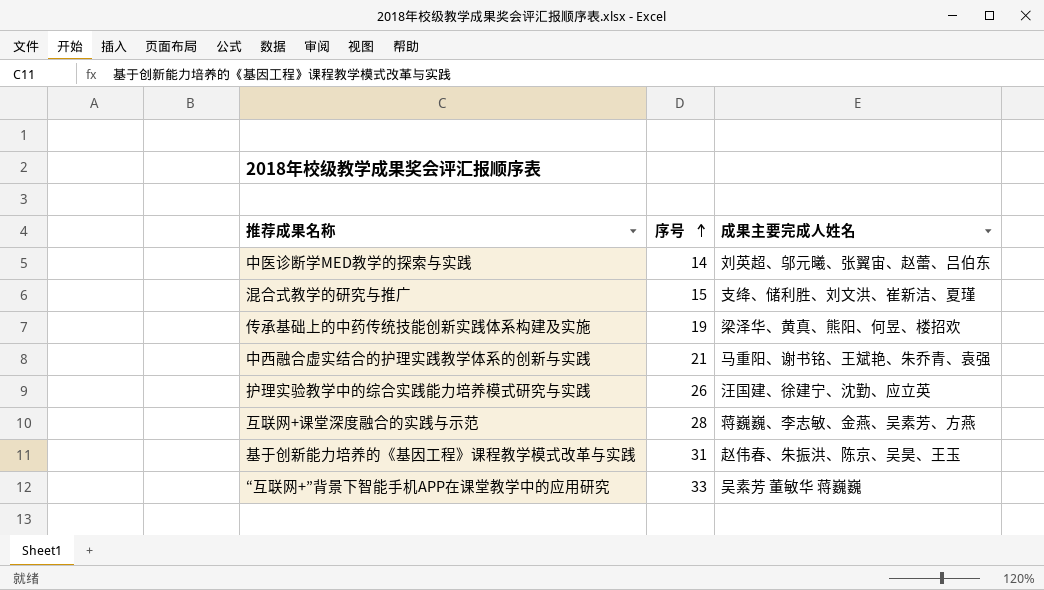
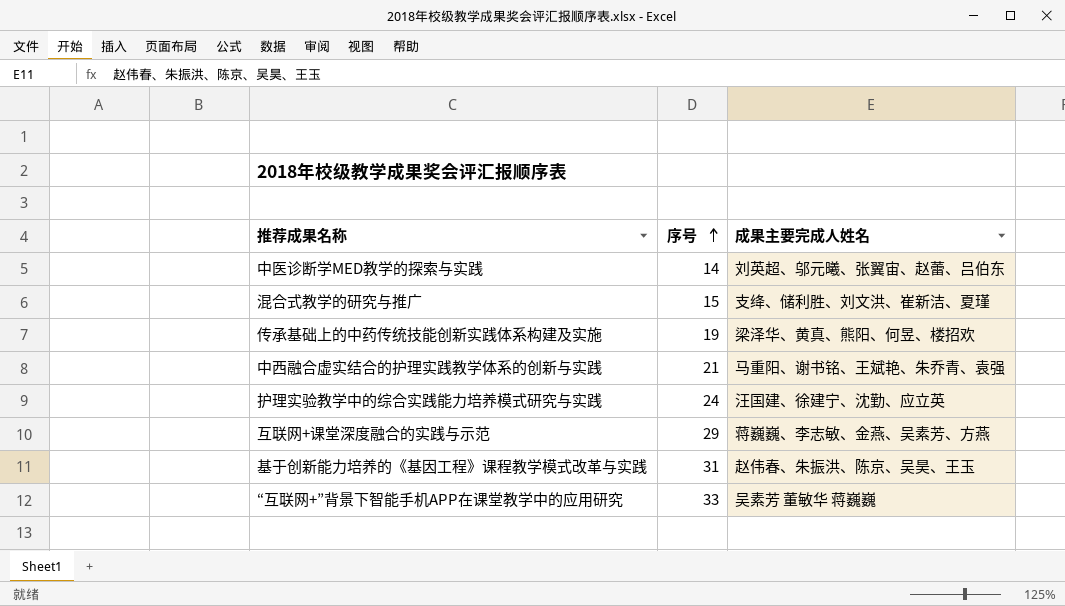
护理实验教学中的综合实践能力培养模式研究与实践 | 序号: 26 -> 24
互联网+课堂深度融合的实践与示范 | 序号: 28 -> 29

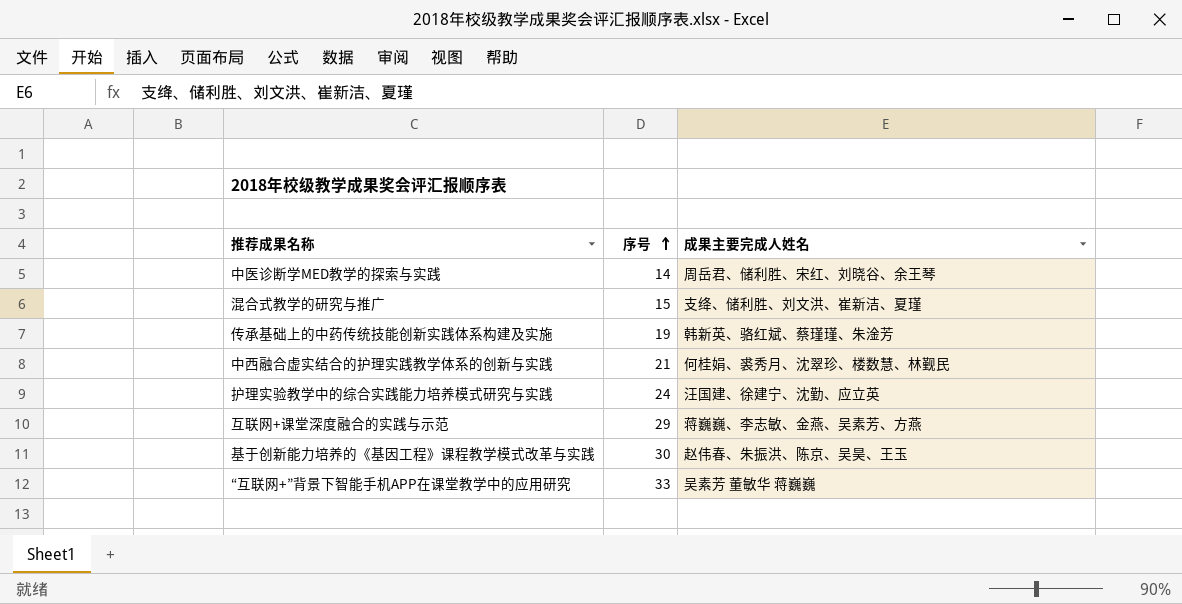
中医诊断学MED教学的探索与实践 | 成果主要完成人姓名: 刘英超、邬元曦、张翼宙、赵蕾、吕伯东 -> 周岳君、储利胜、宋红、刘晓谷、余王琴
传承基础上的中药传统技能创新实践体系构建及实施 | 成果主要完成人姓名: 梁泽华、黄真、熊阳、何昱、楼招欢 -> 韩新英、骆红斌、蔡瑾瑾、朱淦芳
中西融合虚实结合的护理实践教学体系的创新与实践 | 成果主要完成人姓名: 马重阳、谢书铭、王斌艳、朱乔青、袁强 -> 何桂娟、裘秀月、沈翠珍、楼数慧、林觐民
基于创新能力培养的《基因工程》课程教学模式改革与实践 | 序号: 31 -> 30

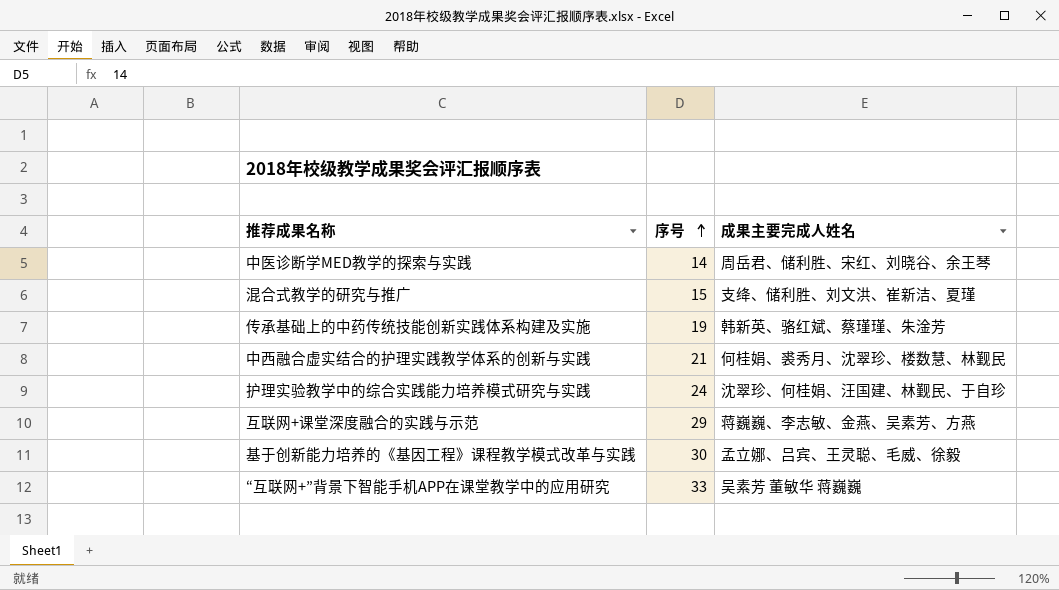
护理实验教学中的综合实践能力培养模式研究与实践 | 成果主要完成人姓名: 汪国建、徐建宁、沈勤、应立英 -> 沈翠珍、何桂娟、汪国建、林觐民、于自珍
基于创新能力培养的《基因工程》课程教学模式改革与实践 | 成果主要完成人姓名: 赵伟春、朱振洪、陈京、吴昊、王玉 -> 孟立娜、吕宾、王灵聪、毛威、徐毅

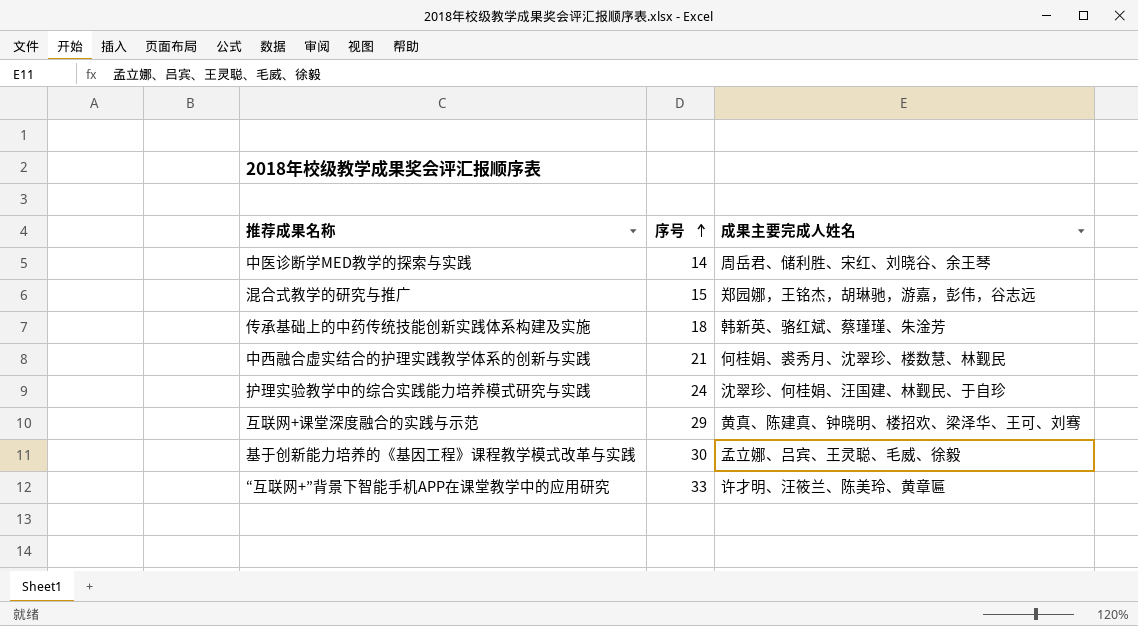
混合式教学的研究与推广 | 成果主要完成人姓名: 支绛、储利胜、刘文洪、崔新洁、夏瑾 -> 郑园娜，王铭杰，胡琳驰，游嘉，彭伟，谷志远
传承基础上的中药传统技能创新实践体系构建及实施 | 序号: 19 -> 18
互联网+课堂深度融合的实践与示范 | 成果主要完成人姓名: 蒋巍巍、李志敏、金燕、吴素芳、方燕 -> 黄真、陈建真、钟晓明、楼招欢、梁泽华、王可、刘骞
“互联网+”背景下智能手机APP在课堂教学中的应用研究 | 成果主要完成人姓名: 吴素芳 董敏华 蒋巍巍 -> 许才明、汪筱兰、陈美玲、黄章匾

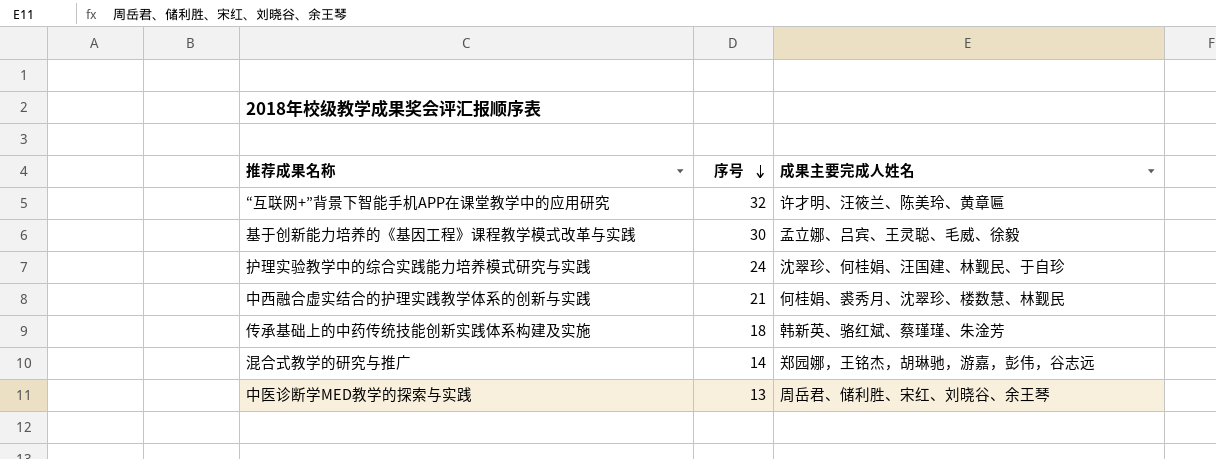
row order: 序号 ascending -> 序号 descending
row 互联网+课堂深度融合的实践与示范: 29 | 黄真、陈建真、钟晓明、楼招欢、梁泽华、王可、刘骞 -> none
“互联网+”背景下智能手机APP在课堂教学中的应用研究 | 序号: 33 -> 32
混合式教学的研究与推广 | 序号: 15 -> 14
中医诊断学MED教学的探索与实践 | 序号: 14 -> 13

